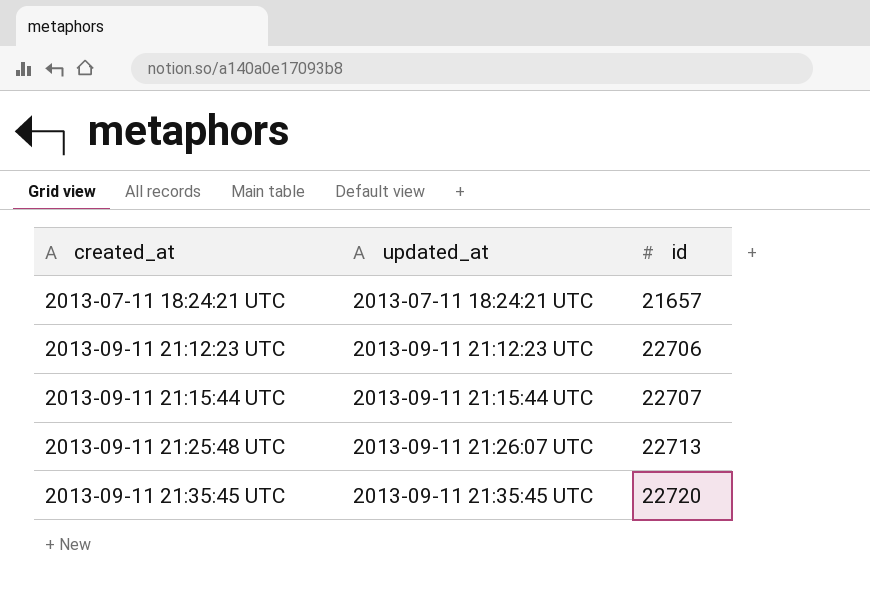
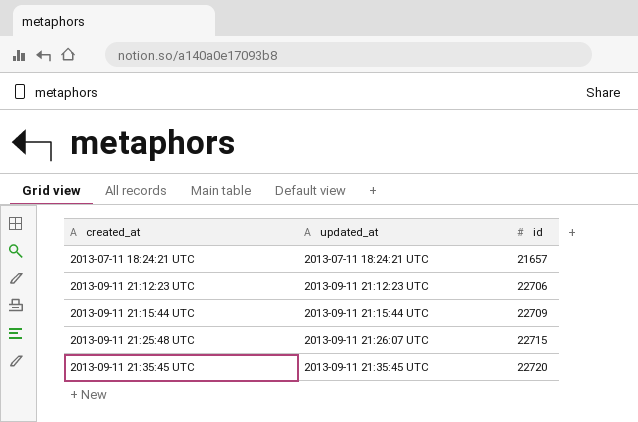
2013-09-11 21:15:44 UTC | id: 22707 -> 22709
2013-09-11 21:25:48 UTC | id: 22713 -> 22715

